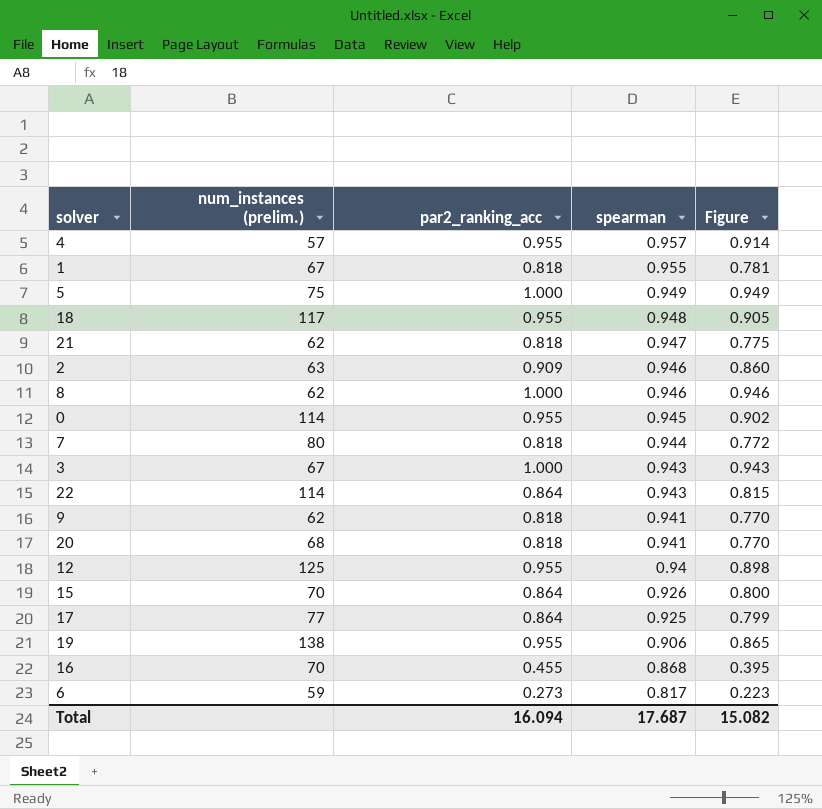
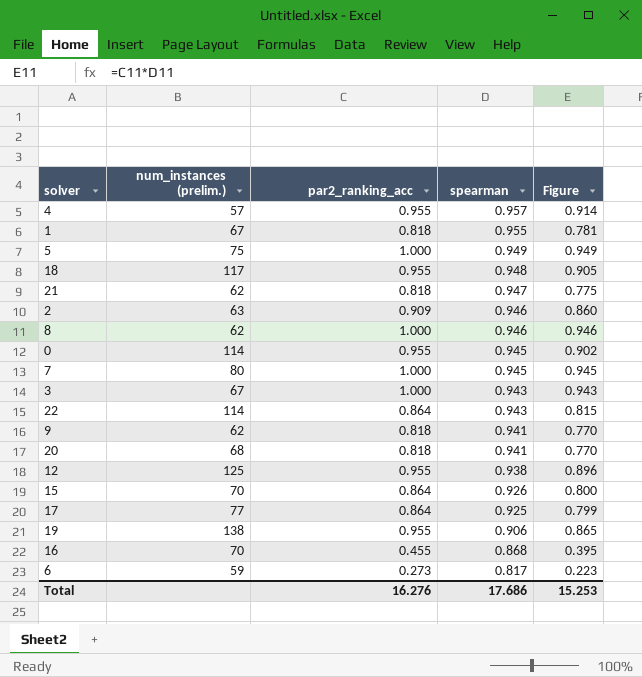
7 | par2_ranking_acc: 0.818 -> 1.000
7 | spearman: 0.944 -> 0.945
7 | Figure: 0.772 -> 0.945
12 | spearman: 0.94 -> 0.938
12 | Figure: 0.898 -> 0.896
Total | par2_ranking_acc: 16.094 -> 16.276
Total | spearman: 17.687 -> 17.686
Total | Figure: 15.082 -> 15.253

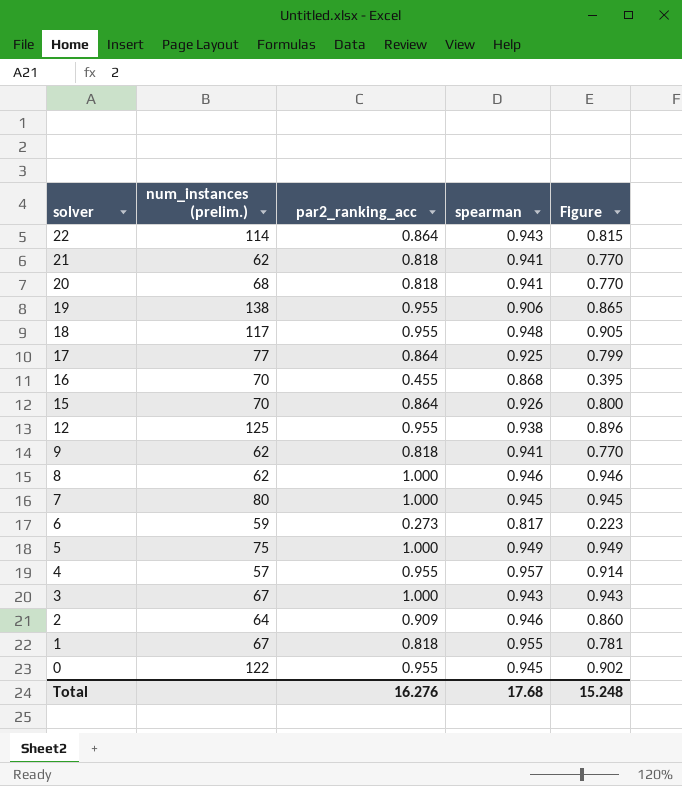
row order: spearman descending -> solver descending
21 | spearman: 0.947 -> 0.941
21 | Figure: 0.775 -> 0.770
2 | num_instances (prelim.): 63 -> 64
0 | num_instances (prelim.): 114 -> 122
Total | spearman: 17.686 -> 17.68
Total | Figure: 15.253 -> 15.248

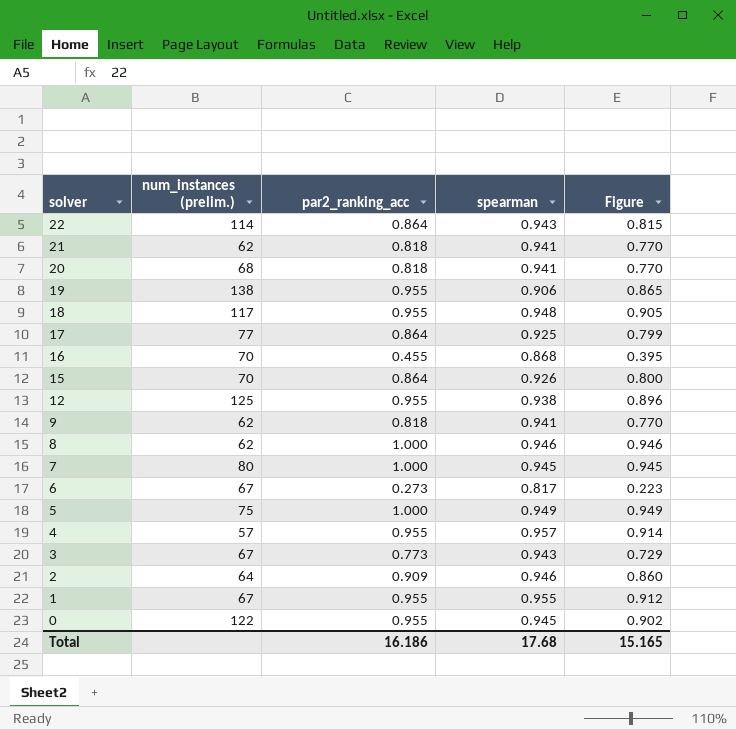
6 | num_instances (prelim.): 59 -> 67
3 | par2_ranking_acc: 1.000 -> 0.773
3 | Figure: 0.943 -> 0.729
1 | par2_ranking_acc: 0.818 -> 0.955
1 | Figure: 0.781 -> 0.912
Total | par2_ranking_acc: 16.276 -> 16.186
Total | Figure: 15.248 -> 15.165

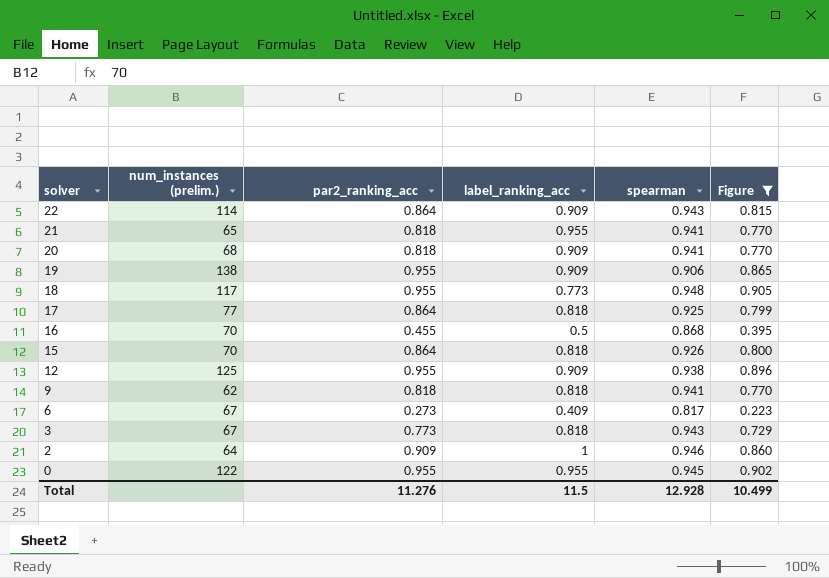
filter: none -> Figure <= 0.905
column label_ranking_acc | position: none -> 4
21 | num_instances (prelim.): 62 -> 65
Total | par2_ranking_acc: 16.186 -> 11.276
Total | spearman: 17.68 -> 12.928
Total | Figure: 15.165 -> 10.499

